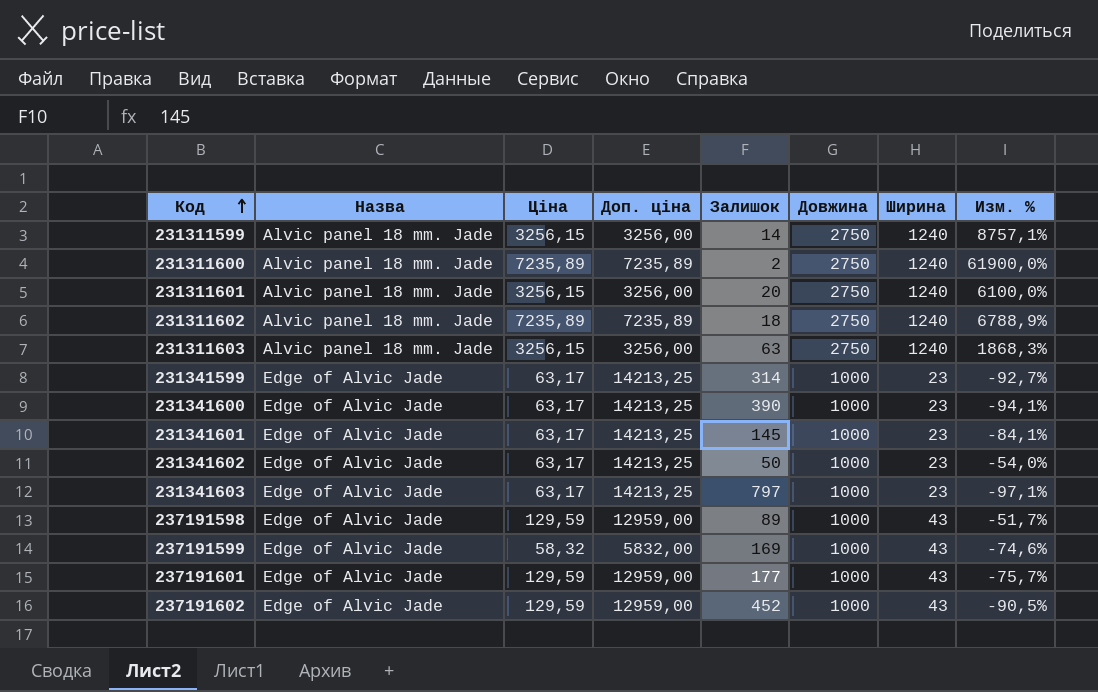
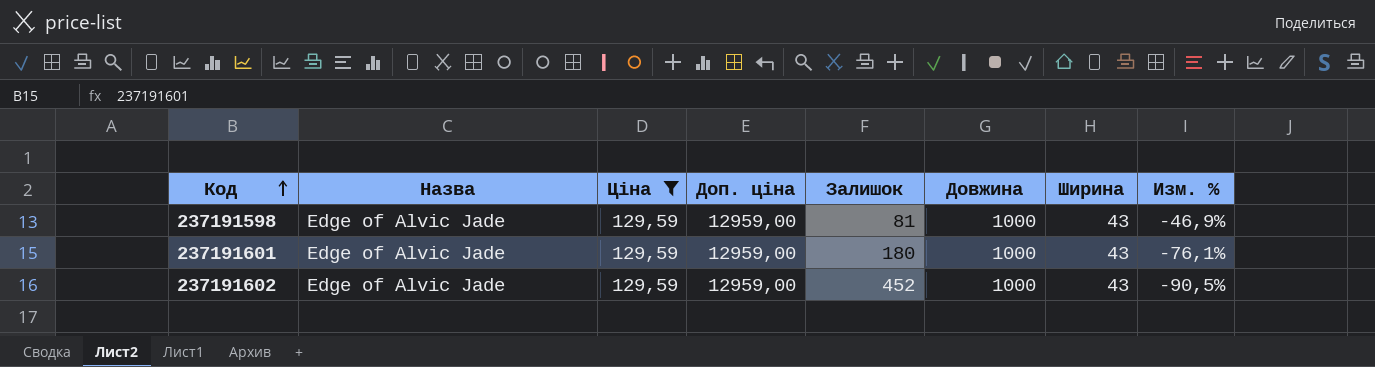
filter: none -> Ціна = 129,59
237191598 | Залишок: 89 -> 81
237191598 | Изм. %: -51,7% -> -46,9%
237191601 | Залишок: 177 -> 180
237191601 | Изм. %: -75,7% -> -76,1%

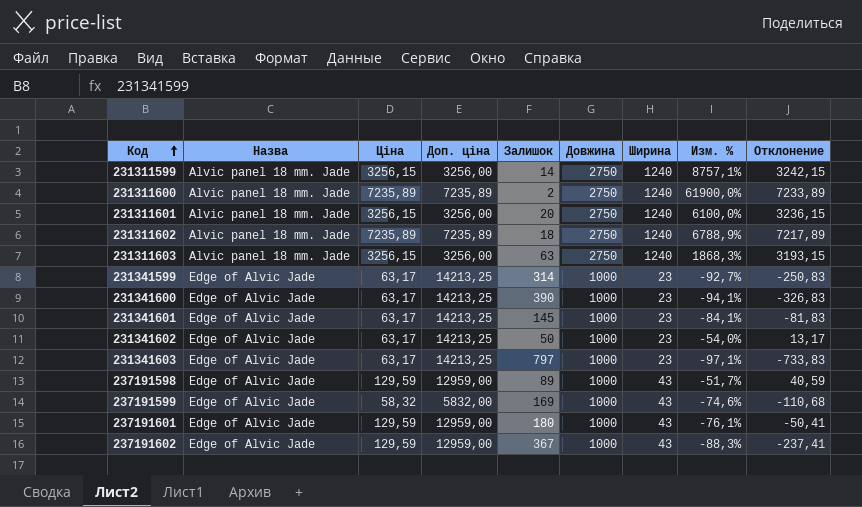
filter: Ціна = 129,59 -> none
column Отклонение | formula: none -> [Ціна] - [Залишок]
237191598 | Залишок: 81 -> 89
237191598 | Изм. %: -46,9% -> -51,7%
237191602 | Залишок: 452 -> 367
237191602 | Изм. %: -90,5% -> -88,3%

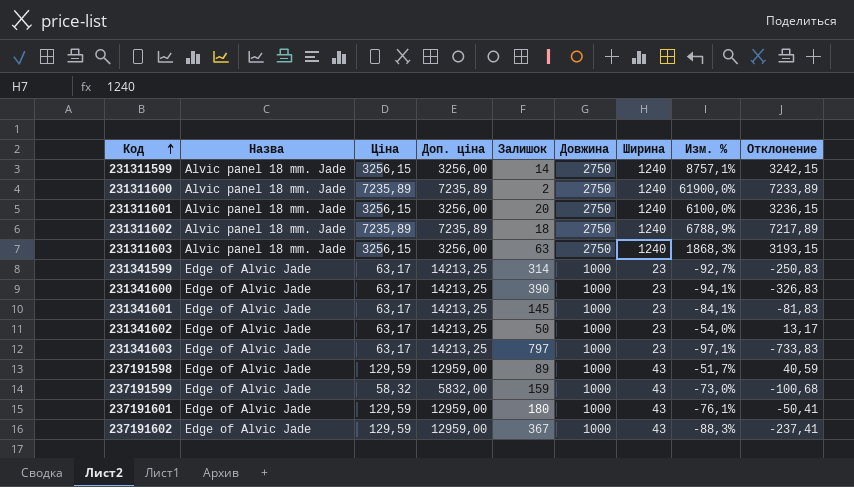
237191599 | Залишок: 169 -> 159
237191599 | Изм. %: -74,6% -> -73,0%
237191599 | Отклонение: -110,68 -> -100,68

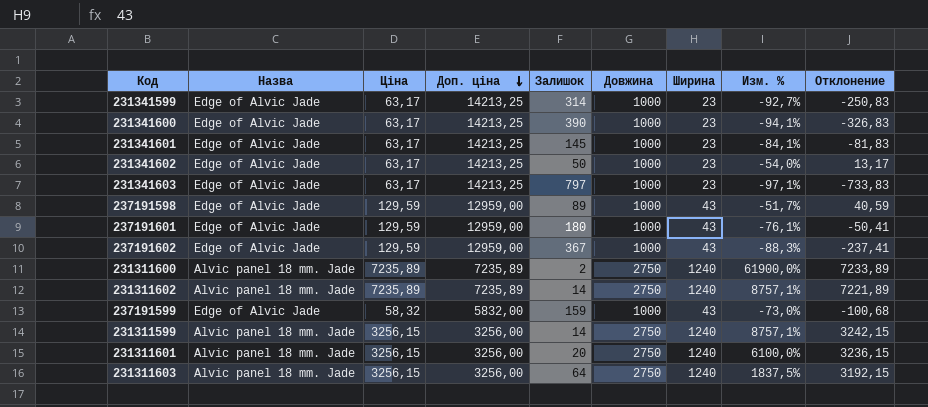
row order: Код ascending -> Доп. ціна descending
231311602 | Залишок: 18 -> 14
231311602 | Изм. %: 6788,9% -> 8757,1%
231311602 | Отклонение: 7217,89 -> 7221,89
231311603 | Залишок: 63 -> 64
231311603 | Изм. %: 1868,3% -> 1837,5%
231311603 | Отклонение: 3193,15 -> 3192,15

